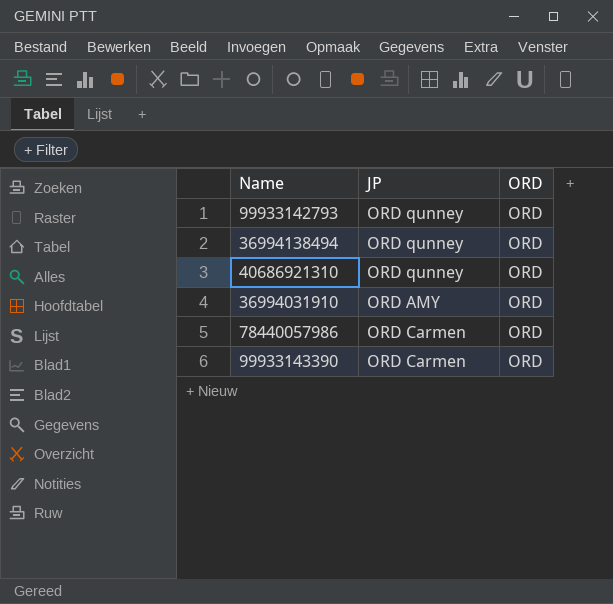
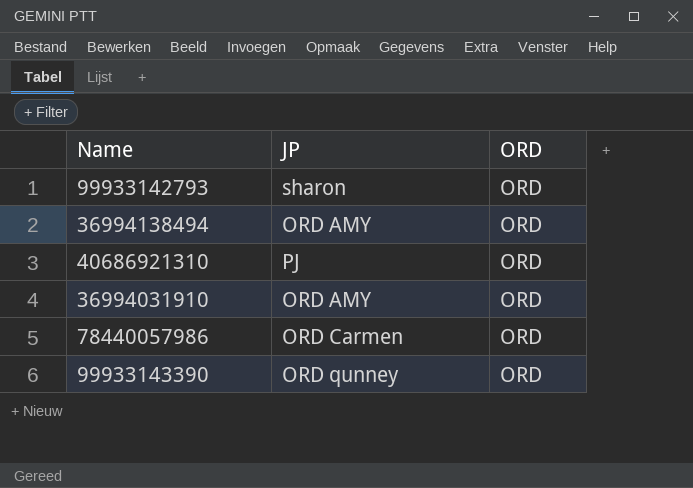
99933142793 | JP: ORD qunney -> sharon
36994138494 | JP: ORD qunney -> ORD AMY
40686921310 | JP: ORD qunney -> PJ
99933143390 | JP: ORD Carmen -> ORD qunney

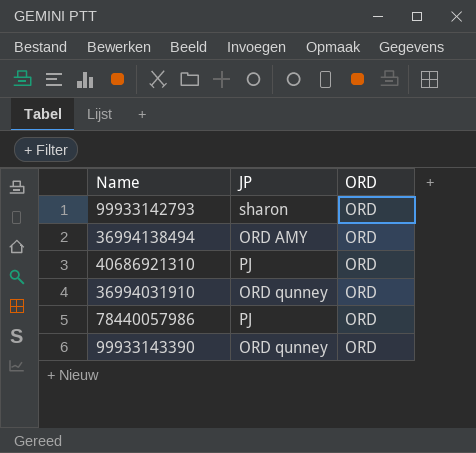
36994031910 | JP: ORD AMY -> ORD qunney
78440057986 | JP: ORD Carmen -> PJ

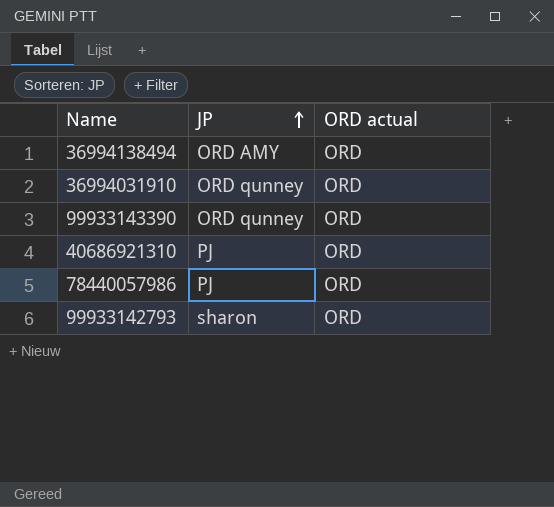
row order: none -> JP ascending
column name: ORD -> ORD actual

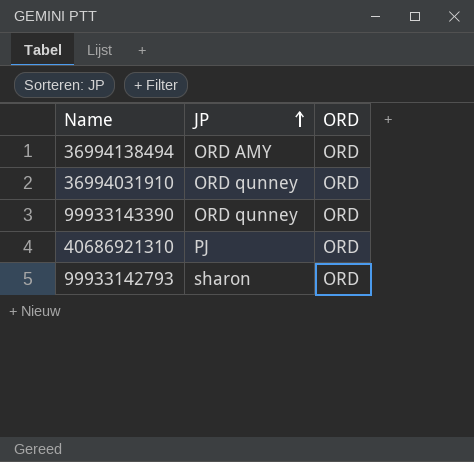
column name: ORD actual -> ORD
row 78440057986: PJ | ORD -> none

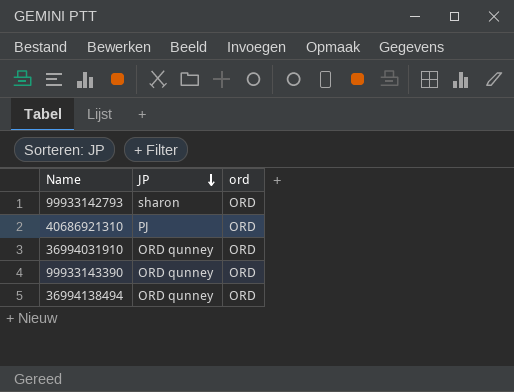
row order: JP ascending -> JP descending
column name: ORD -> ord
36994138494 | JP: ORD AMY -> ORD qunney

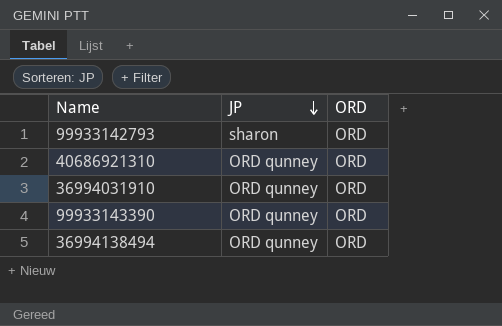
column name: ord -> ORD
40686921310 | JP: PJ -> ORD qunney

